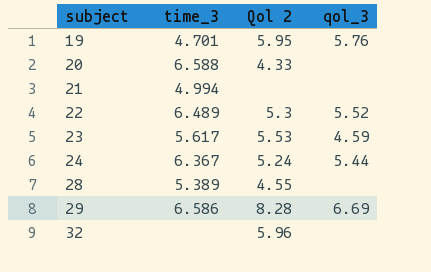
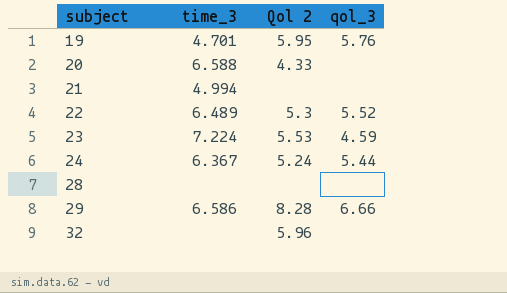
23 | time_3: 5.617 -> 7.224
28 | time_3: 5.389 -> none
28 | Qol 2: 4.55 -> none
29 | qol_3: 6.69 -> 6.66

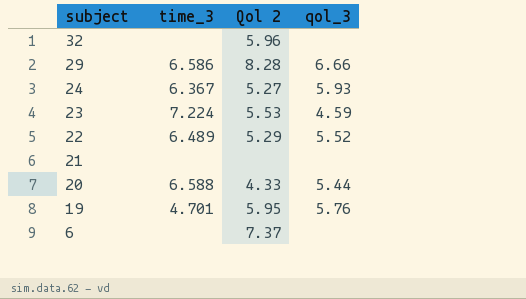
row order: subject ascending -> subject descending
row 28: none | none | none -> none
24 | Qol 2: 5.24 -> 5.27
24 | qol_3: 5.44 -> 5.93
22 | Qol 2: 5.3 -> 5.29
21 | time_3: 4.994 -> none
20 | qol_3: none -> 5.44
row 6: none -> none | 7.37 | none

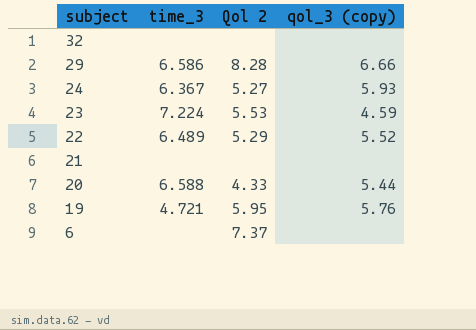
column name: qol_3 -> qol_3 (copy)
32 | Qol 2: 5.96 -> none
19 | time_3: 4.701 -> 4.721

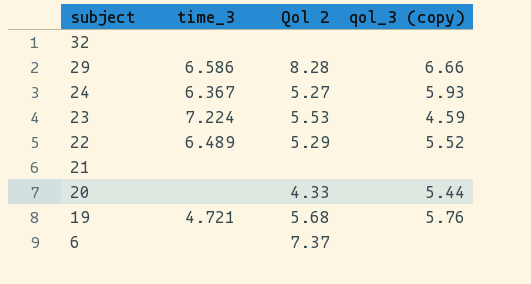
20 | time_3: 6.588 -> none
19 | Qol 2: 5.95 -> 5.68

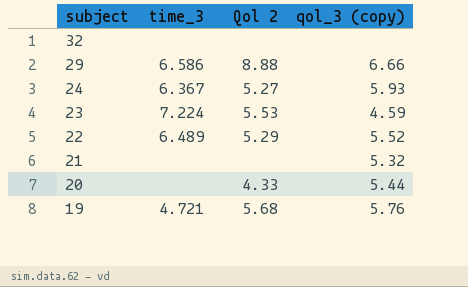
row 6: none | 7.37 | none -> none
29 | Qol 2: 8.28 -> 8.88
21 | qol_3 (copy): none -> 5.32

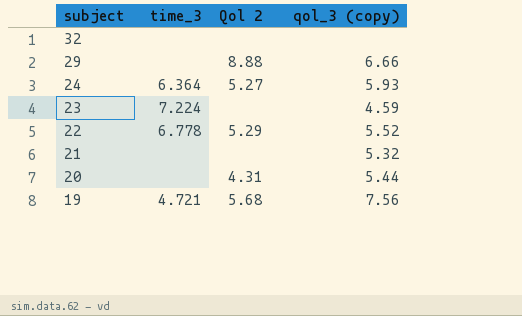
29 | time_3: 6.586 -> none
24 | time_3: 6.367 -> 6.364
23 | Qol 2: 5.53 -> none
22 | time_3: 6.489 -> 6.778
20 | Qol 2: 4.33 -> 4.31
19 | qol_3 (copy): 5.76 -> 7.56

